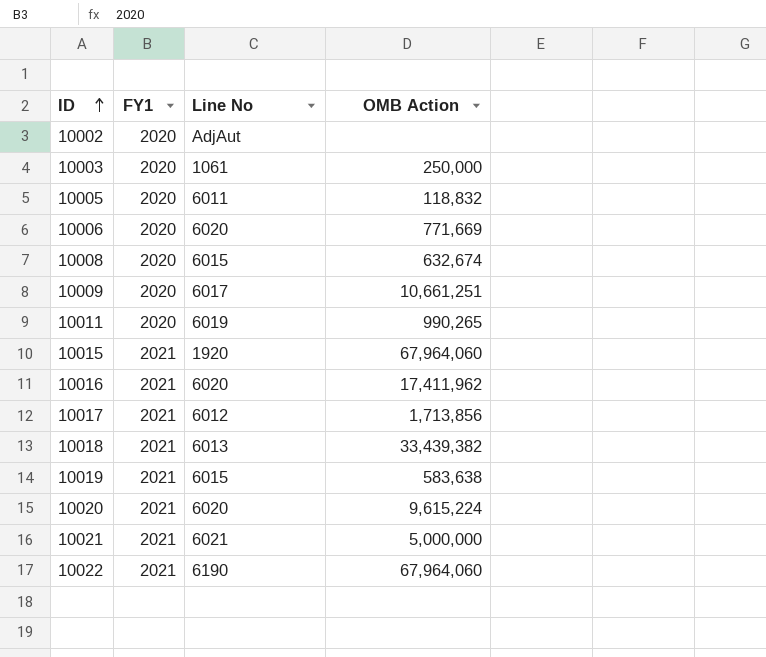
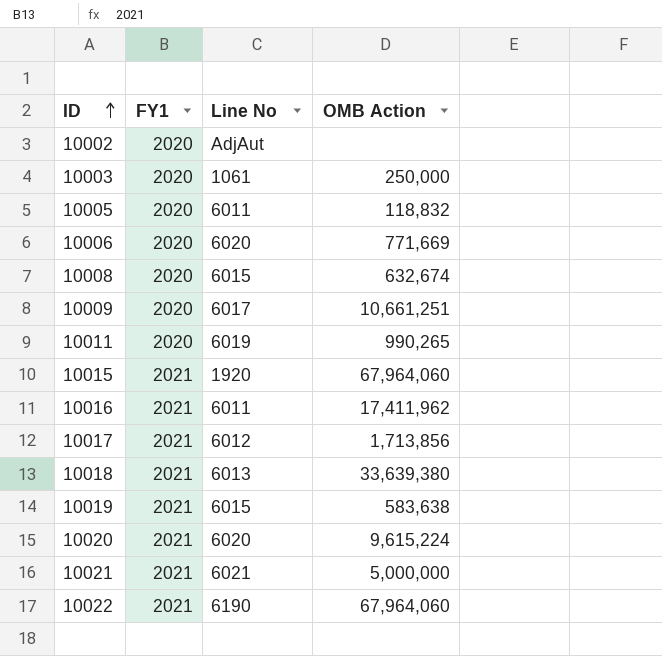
10016 | Line No: 6020 -> 6011
10018 | OMB Action: 33,439,382 -> 33,639,380

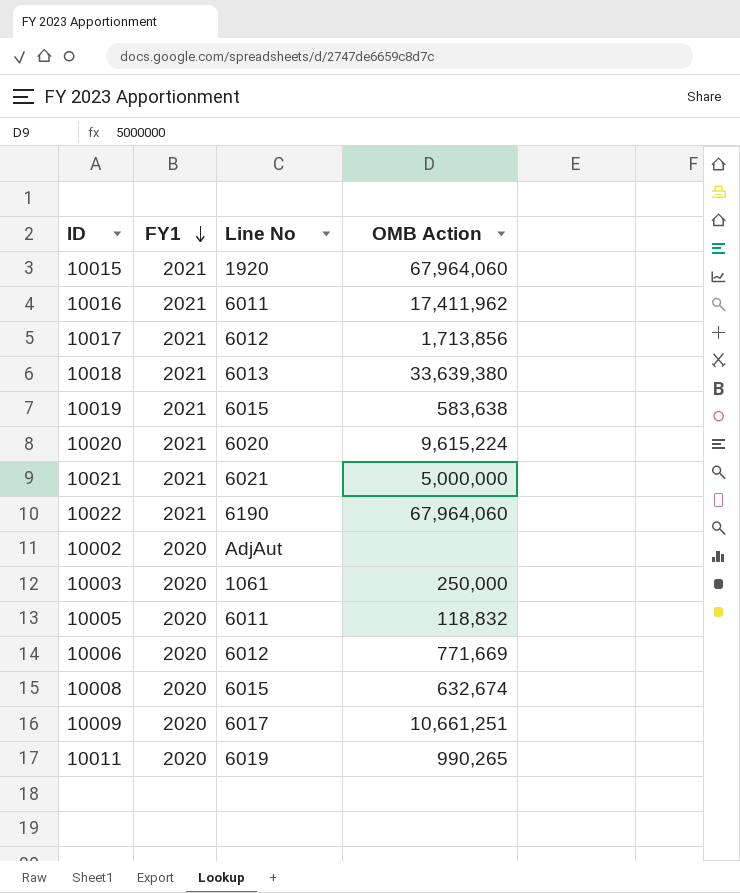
row order: ID ascending -> FY1 descending
10006 | Line No: 6020 -> 6012

